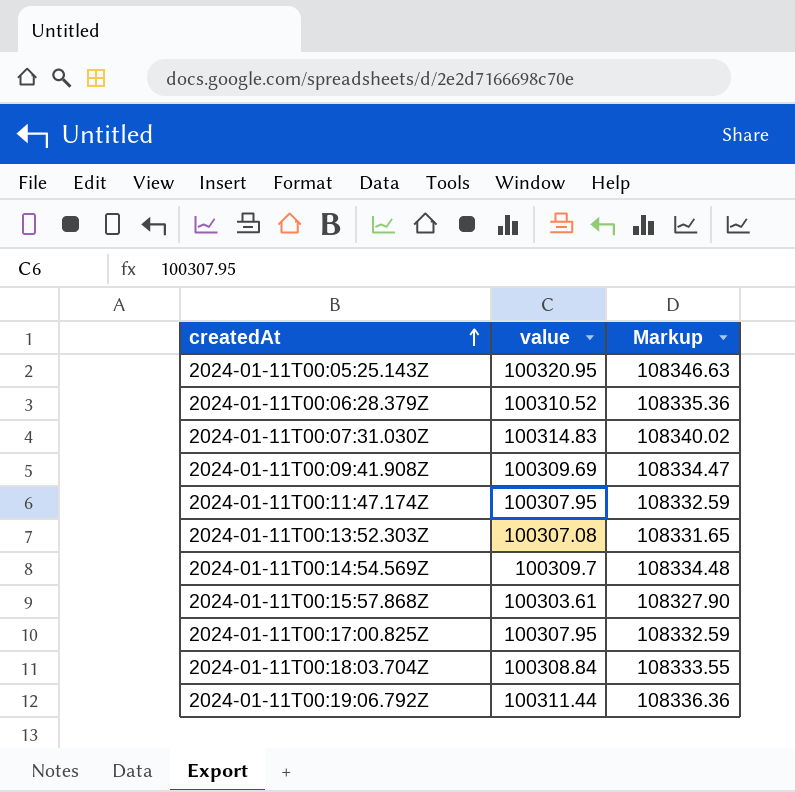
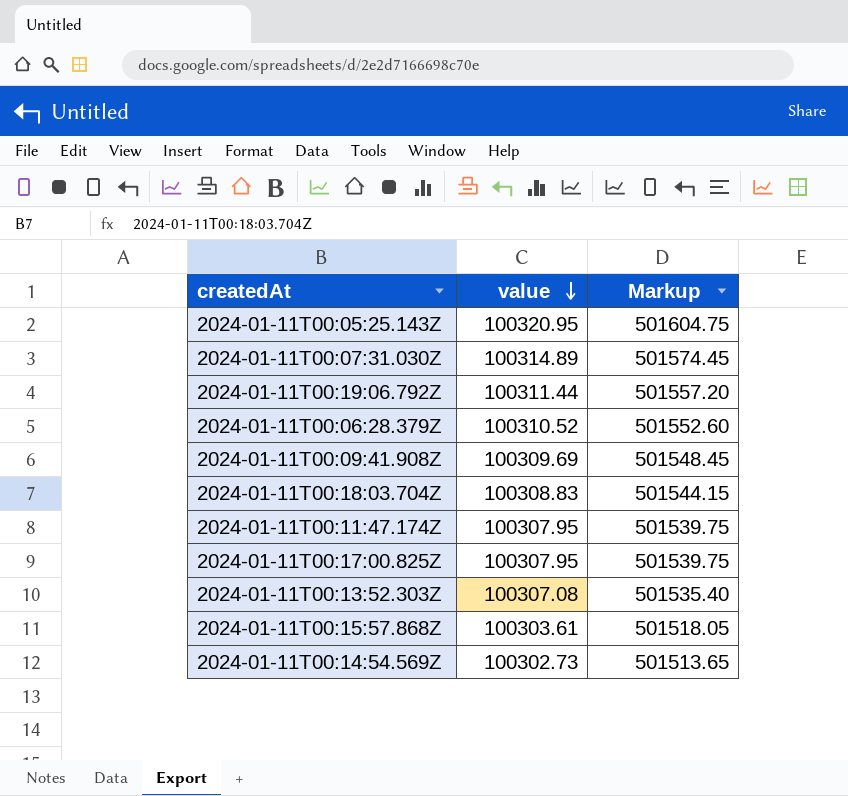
row order: createdAt ascending -> value descending
column Markup | formula: [value] * 1.08 -> [value] * 5
2024-01-11T00:07:31.030Z | value: 100314.83 -> 100314.89
2024-01-11T00:18:03.704Z | value: 100308.84 -> 100308.83
2024-01-11T00:14:54.569Z | value: 100309.7 -> 100302.73

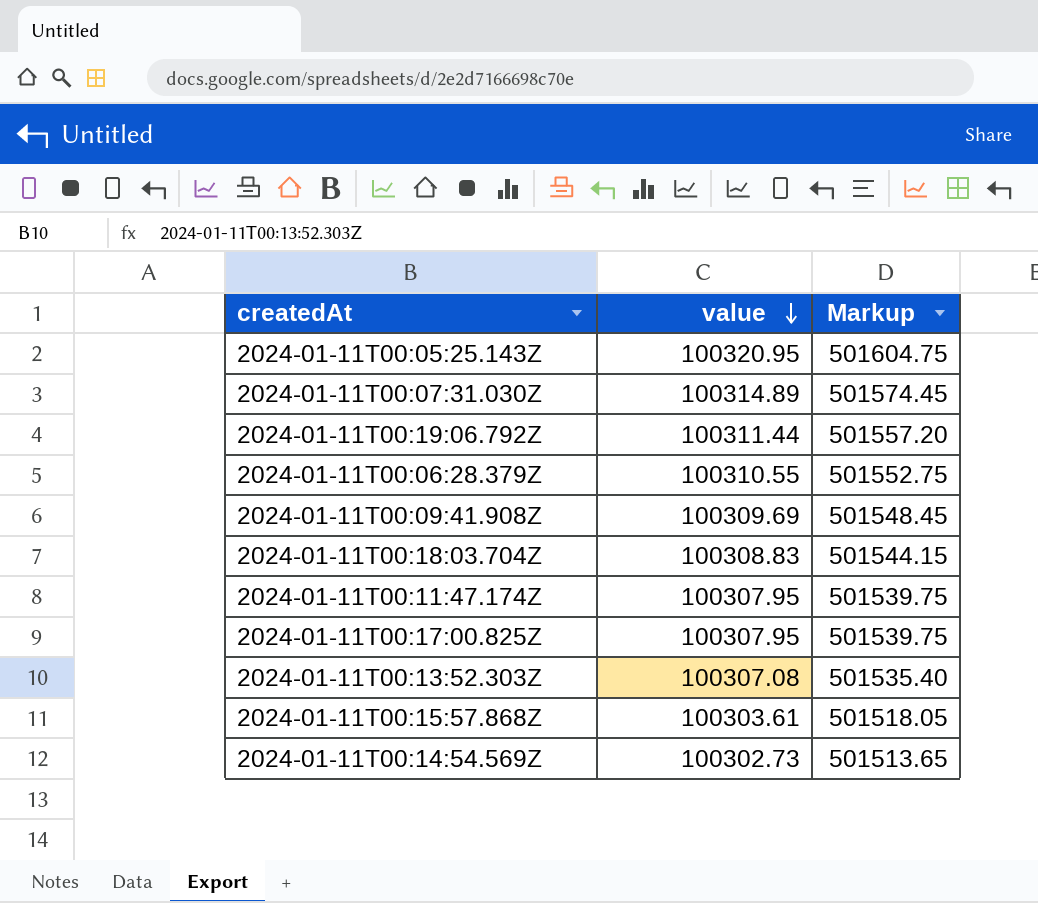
2024-01-11T00:06:28.379Z | value: 100310.52 -> 100310.55
2024-01-11T00:06:28.379Z | Markup: 501552.60 -> 501552.75

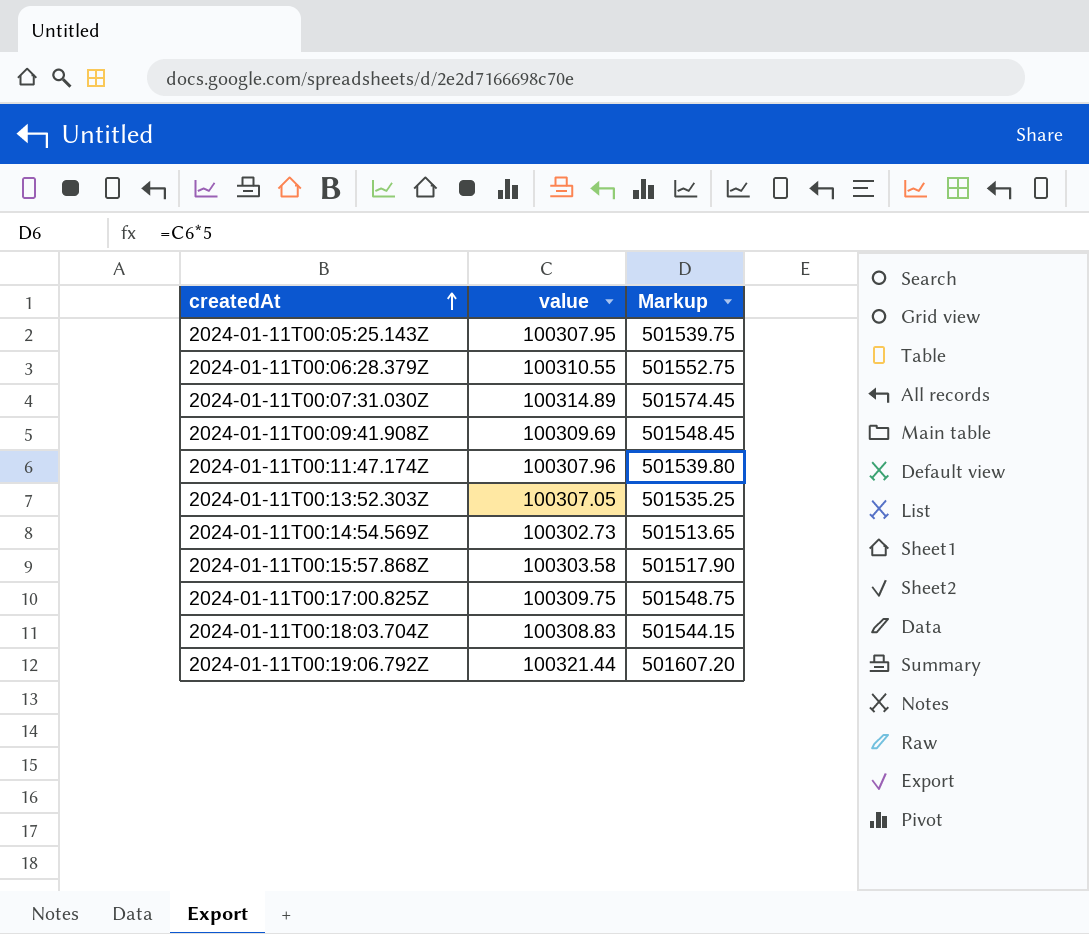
row order: value descending -> createdAt ascending
2024-01-11T00:05:25.143Z | value: 100320.95 -> 100307.95
2024-01-11T00:05:25.143Z | Markup: 501604.75 -> 501539.75
2024-01-11T00:11:47.174Z | value: 100307.95 -> 100307.96
2024-01-11T00:11:47.174Z | Markup: 501539.75 -> 501539.80
2024-01-11T00:13:52.303Z | value: 100307.08 -> 100307.05
2024-01-11T00:13:52.303Z | Markup: 501535.40 -> 501535.25
2024-01-11T00:15:57.868Z | value: 100303.61 -> 100303.58
2024-01-11T00:15:57.868Z | Markup: 501518.05 -> 501517.90
2024-01-11T00:17:00.825Z | value: 100307.95 -> 100309.75
2024-01-11T00:17:00.825Z | Markup: 501539.75 -> 501548.75
2024-01-11T00:19:06.792Z | value: 100311.44 -> 100321.44
2024-01-11T00:19:06.792Z | Markup: 501557.20 -> 501607.20

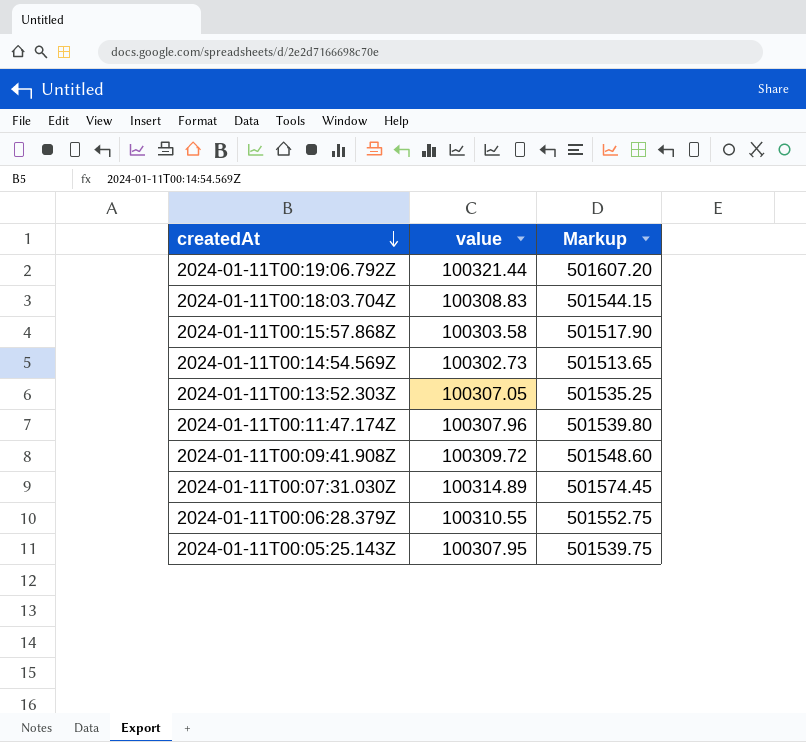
row order: createdAt ascending -> createdAt descending
row 2024-01-11T00:17:00.825Z: 100309.75 | 501548.75 -> none
2024-01-11T00:09:41.908Z | value: 100309.69 -> 100309.72
2024-01-11T00:09:41.908Z | Markup: 501548.45 -> 501548.60

